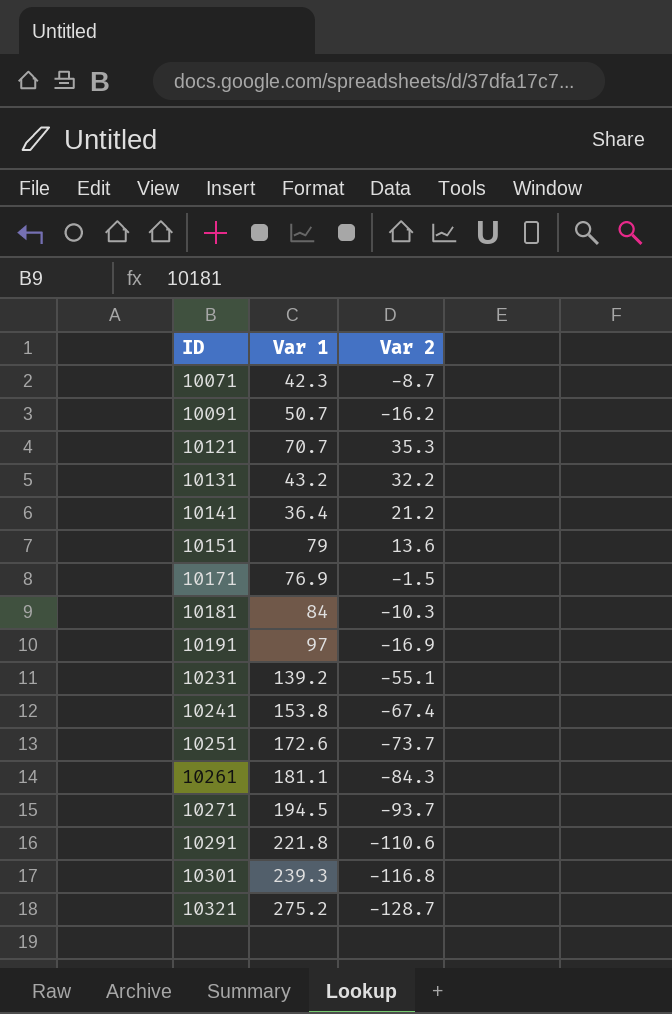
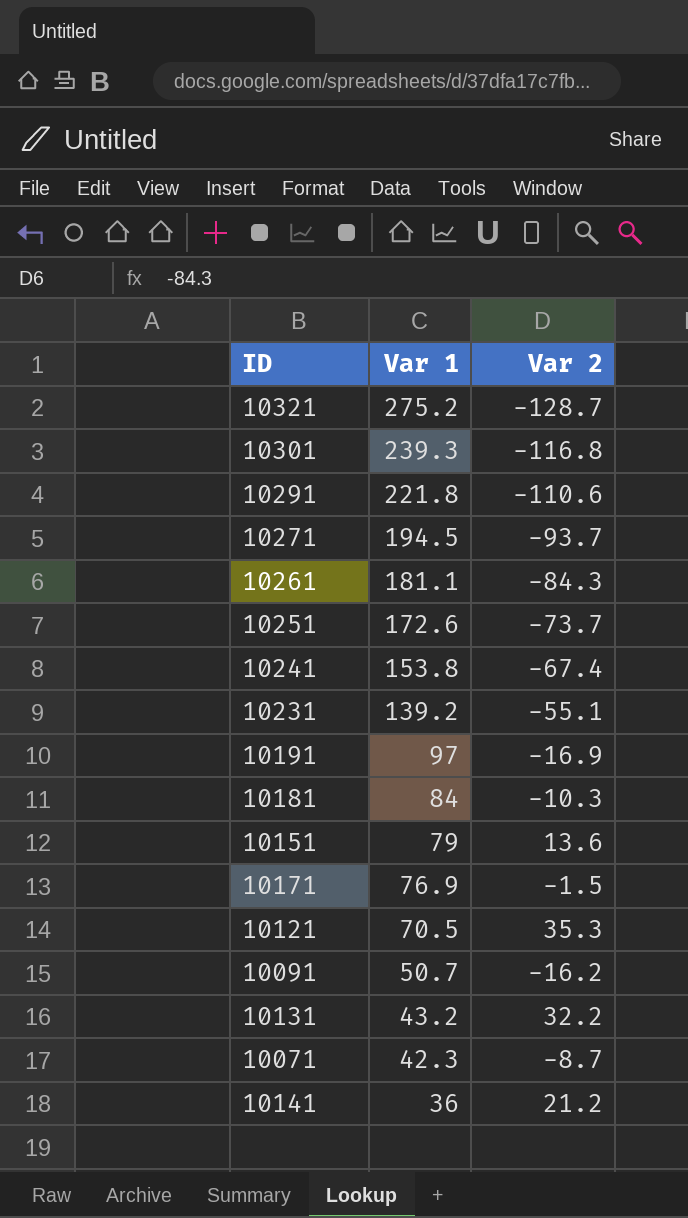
row order: ID ascending -> Var 1 descending
10121 | Var 1: 70.7 -> 70.5
10141 | Var 1: 36.4 -> 36

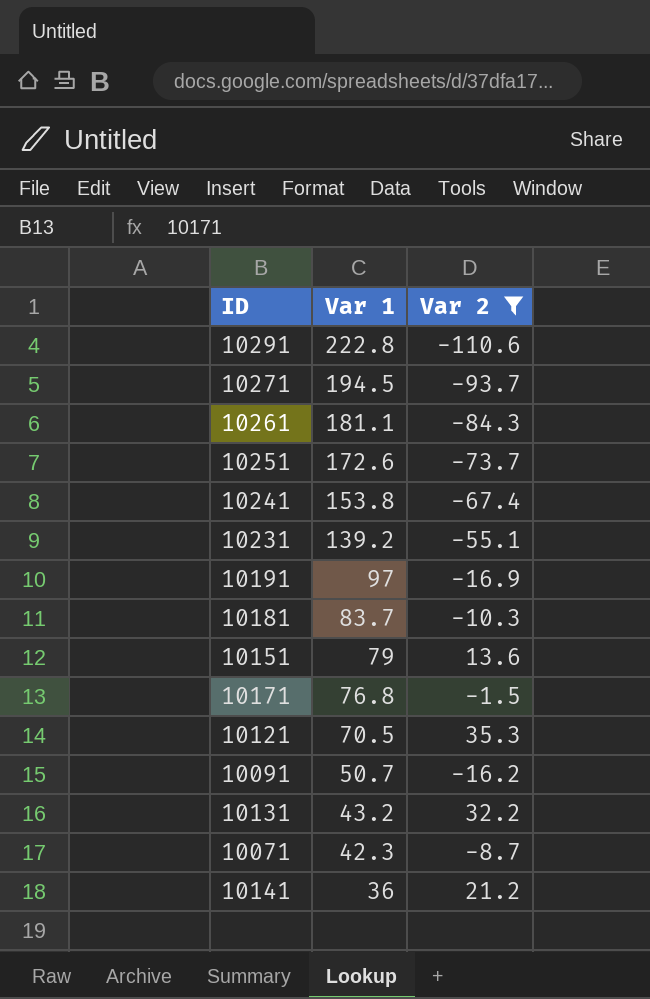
filter: none -> Var 2 >= -110.6
10291 | Var 1: 221.8 -> 222.8
10181 | Var 1: 84 -> 83.7
10171 | Var 1: 76.9 -> 76.8

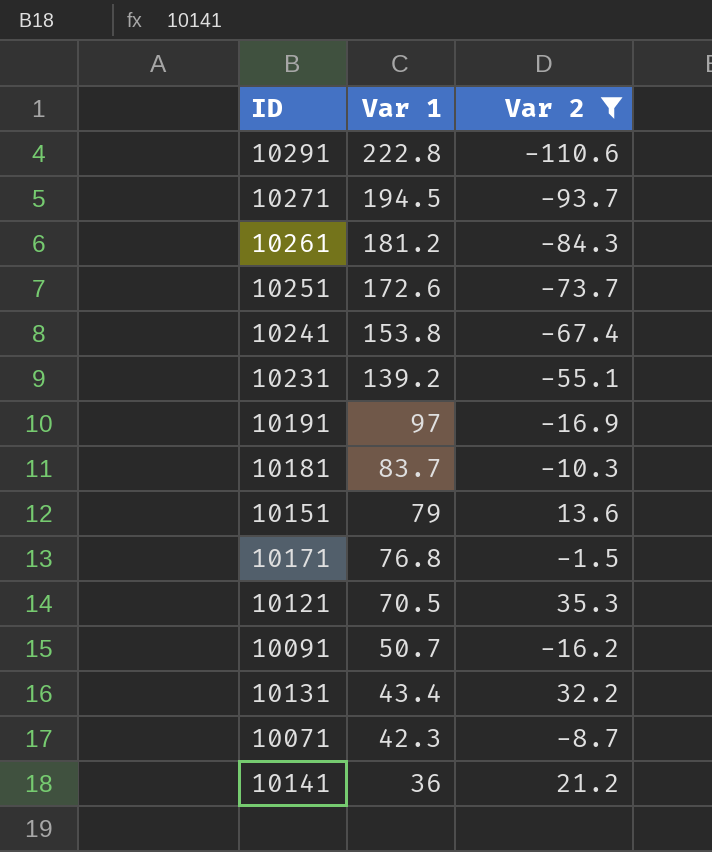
10261 | Var 1: 181.1 -> 181.2
10131 | Var 1: 43.2 -> 43.4

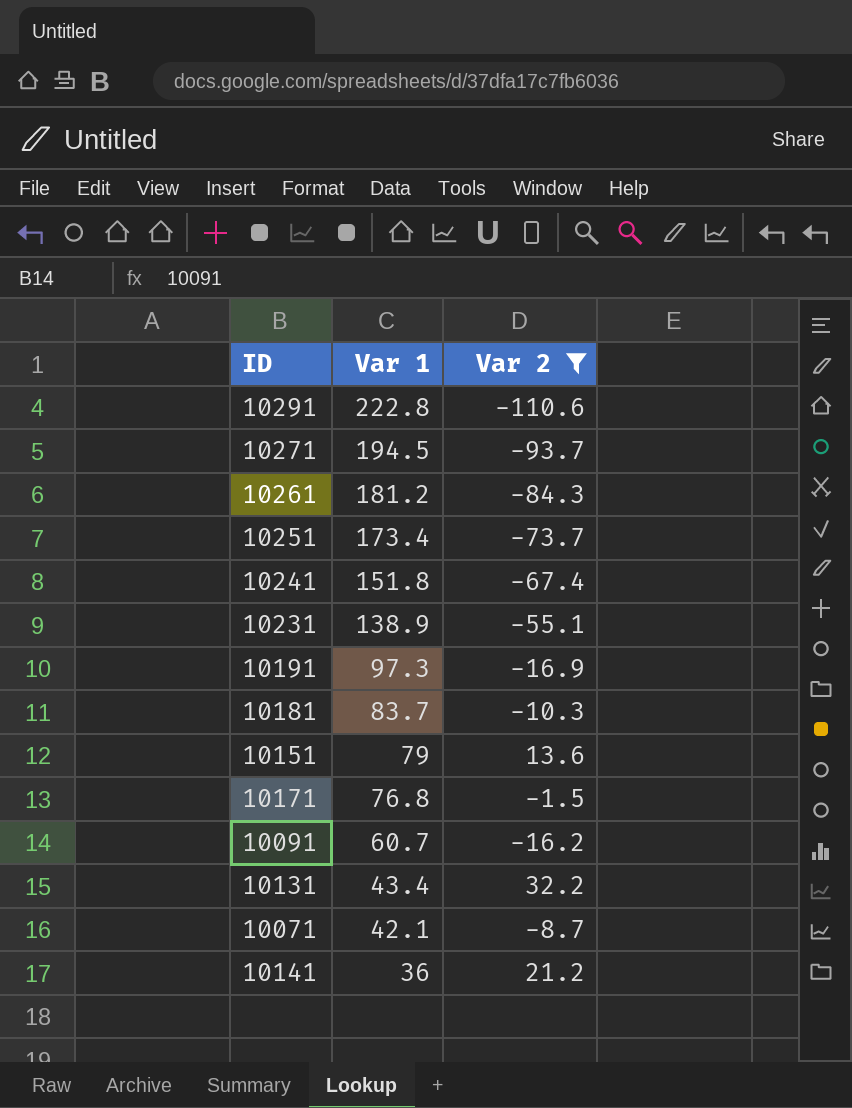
row 10121: 70.5 | 35.3 -> none
10251 | Var 1: 172.6 -> 173.4
10241 | Var 1: 153.8 -> 151.8
10231 | Var 1: 139.2 -> 138.9
10191 | Var 1: 97 -> 97.3
10091 | Var 1: 50.7 -> 60.7
10071 | Var 1: 42.3 -> 42.1

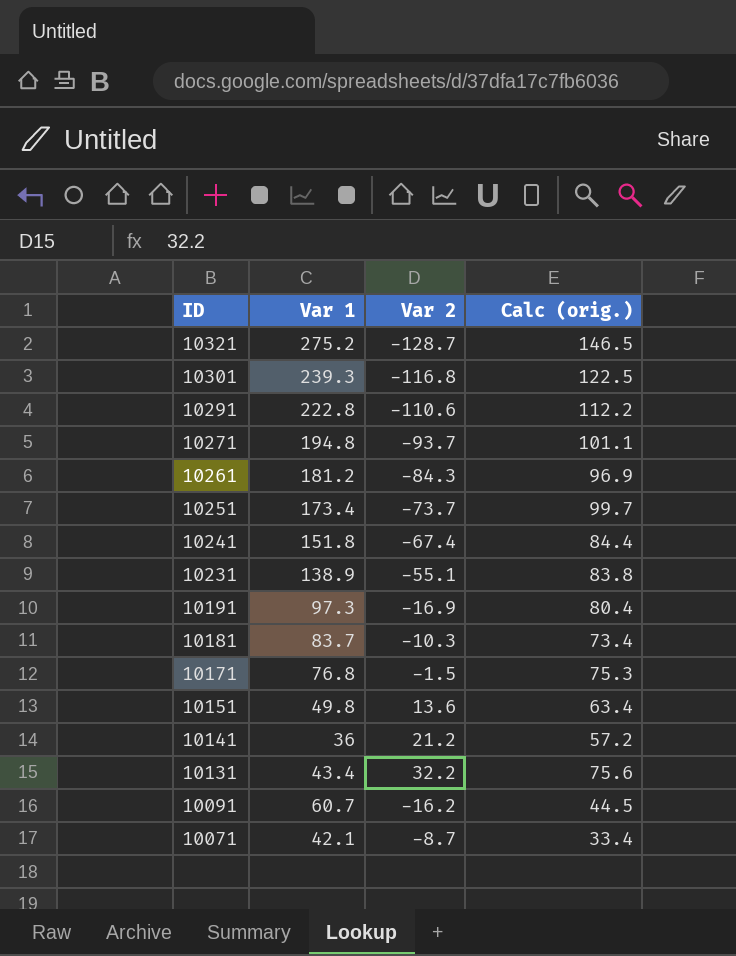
filter: Var 2 >= -110.6 -> none
row order: Var 1 descending -> ID descending
column Calc (orig.) | formula: none -> [Var 1] + [Var 2]
10271 | Var 1: 194.5 -> 194.8
10151 | Var 1: 79 -> 49.8

